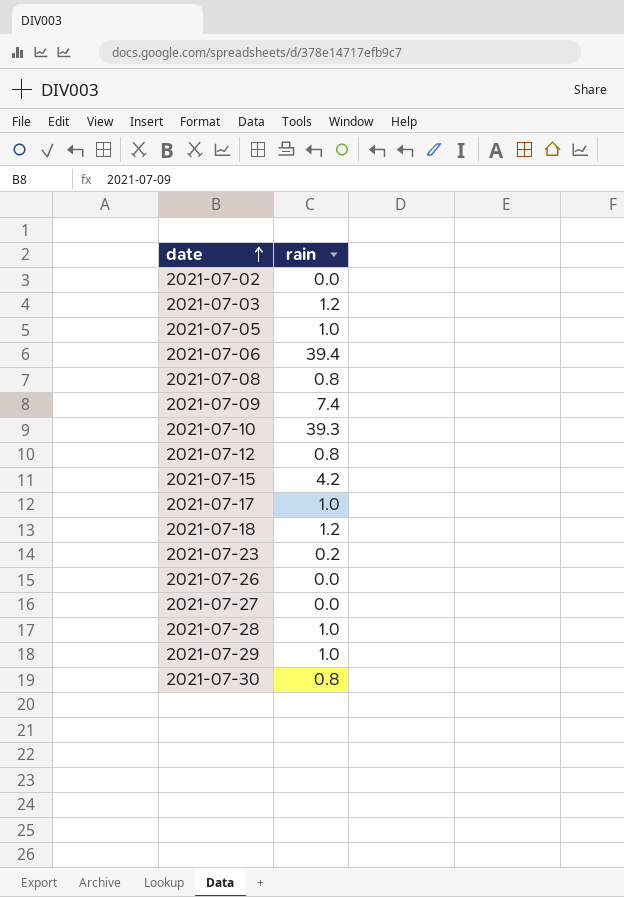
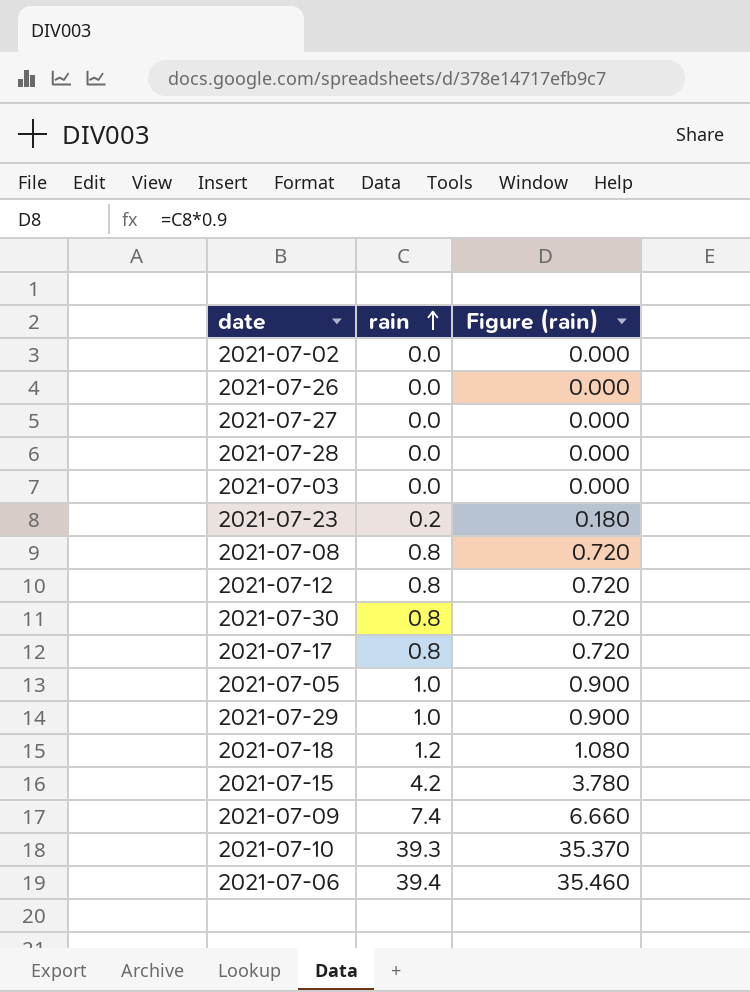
row order: date ascending -> rain ascending
column Figure (rain) | formula: none -> [rain] * 0.9
2021-07-28 | rain: 1.0 -> 0.0
2021-07-03 | rain: 1.2 -> 0.0
2021-07-17 | rain: 1.0 -> 0.8

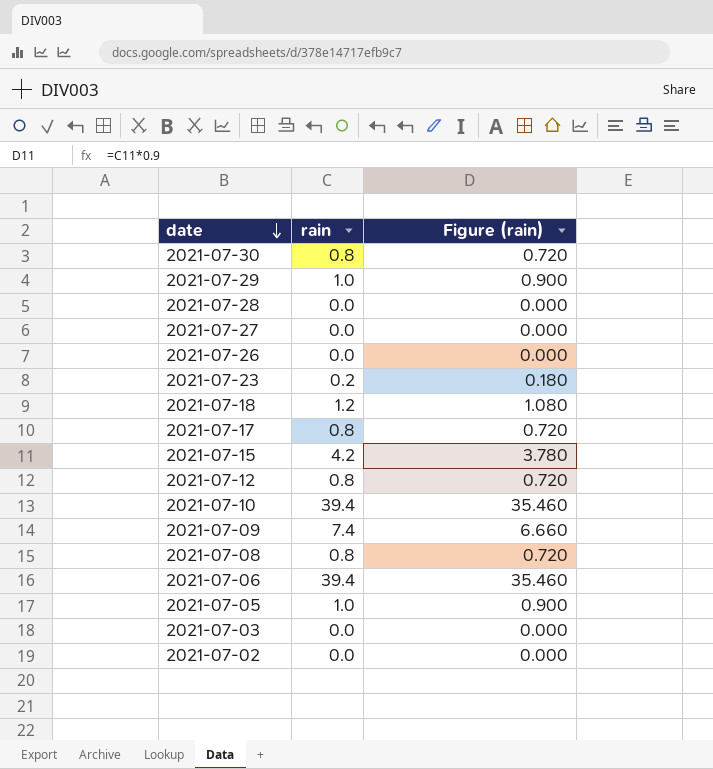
row order: rain ascending -> date descending
2021-07-10 | rain: 39.3 -> 39.4
2021-07-10 | Figure (rain): 35.370 -> 35.460

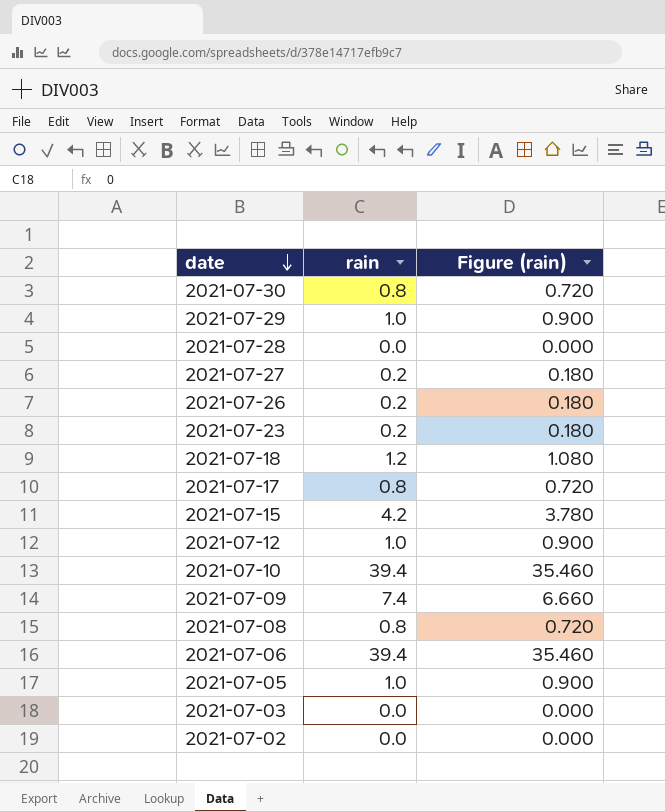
2021-07-27 | rain: 0.0 -> 0.2
2021-07-27 | Figure (rain): 0.000 -> 0.180
2021-07-26 | rain: 0.0 -> 0.2
2021-07-26 | Figure (rain): 0.000 -> 0.180
2021-07-12 | rain: 0.8 -> 1.0
2021-07-12 | Figure (rain): 0.720 -> 0.900

